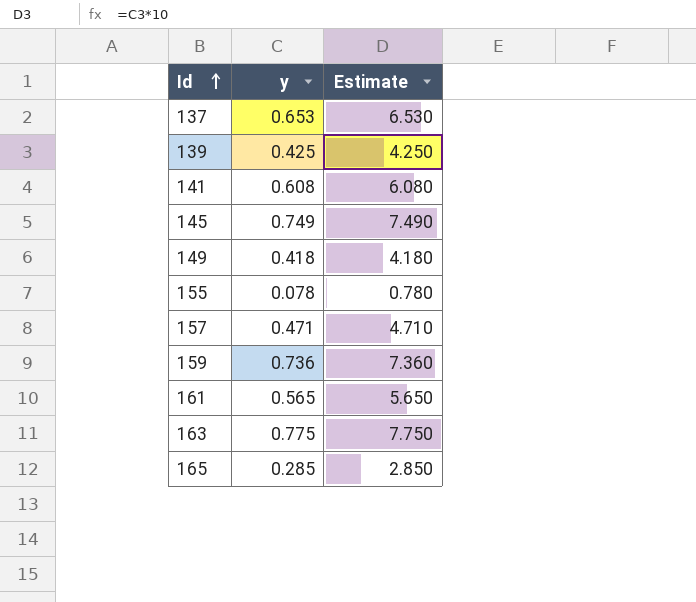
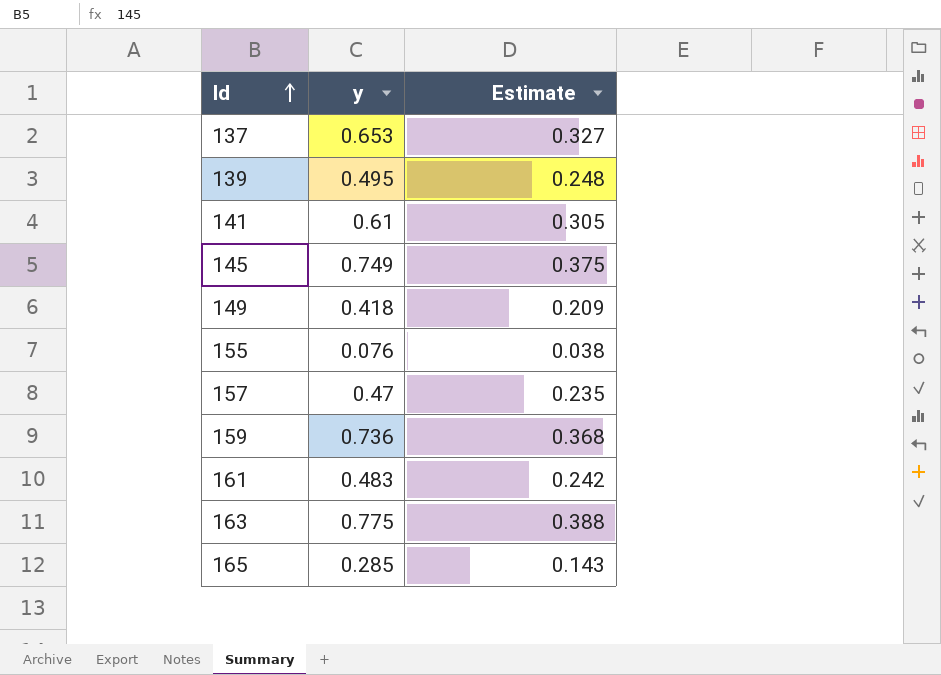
column Estimate | formula: [y] * 10 -> [y] * 0.5
139 | y: 0.425 -> 0.495
141 | y: 0.608 -> 0.61
155 | y: 0.078 -> 0.076
157 | y: 0.471 -> 0.47
161 | y: 0.565 -> 0.483

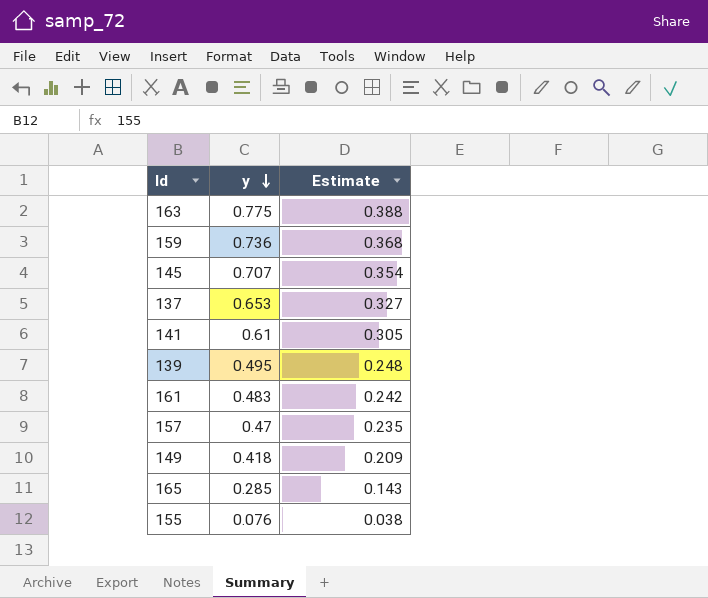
row order: Id ascending -> y descending
145 | y: 0.749 -> 0.707
145 | Estimate: 0.375 -> 0.354

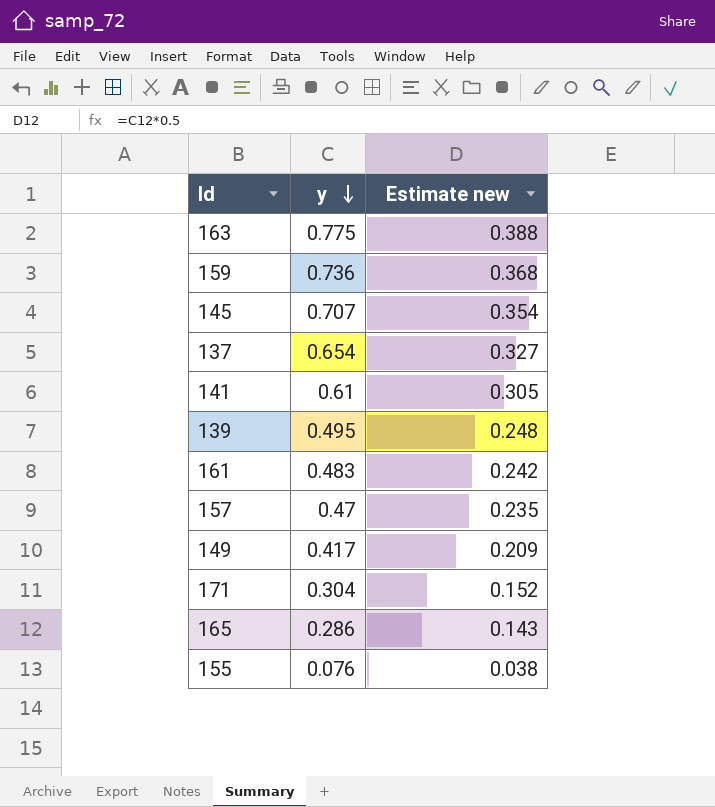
column name: Estimate -> Estimate new
137 | y: 0.653 -> 0.654
149 | y: 0.418 -> 0.417
row 171: none -> 0.304 | 0.152
165 | y: 0.285 -> 0.286

